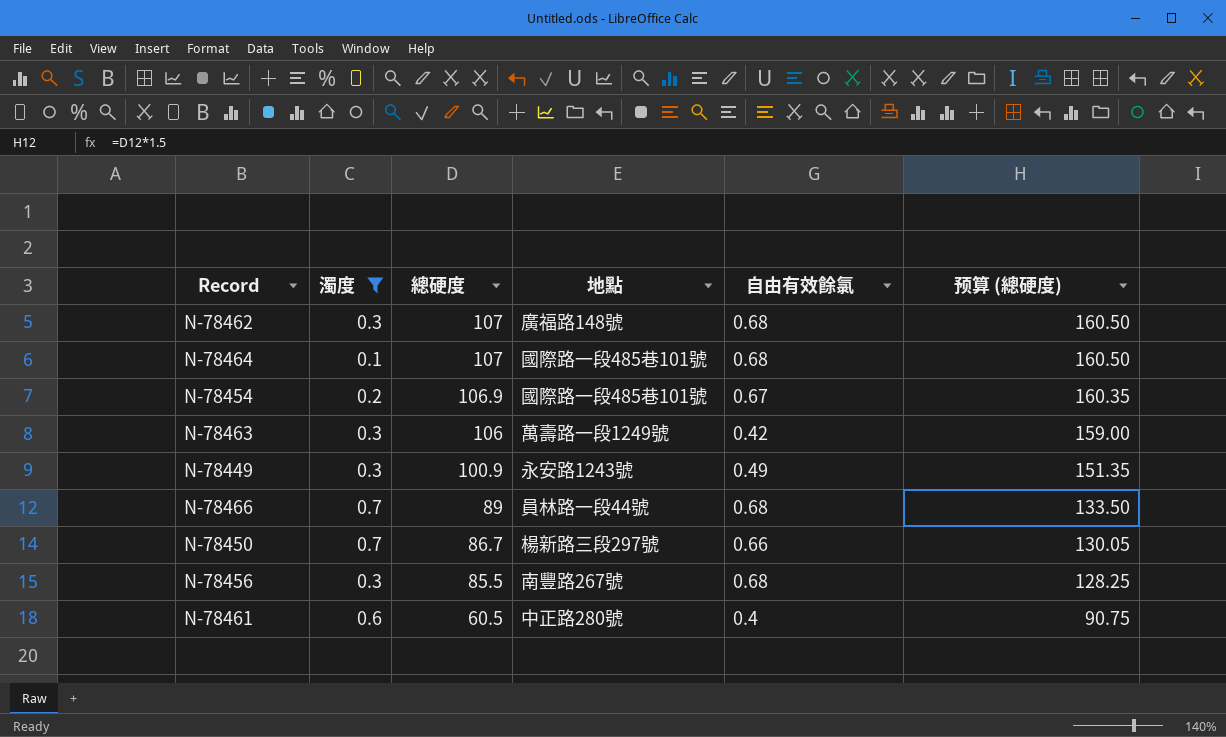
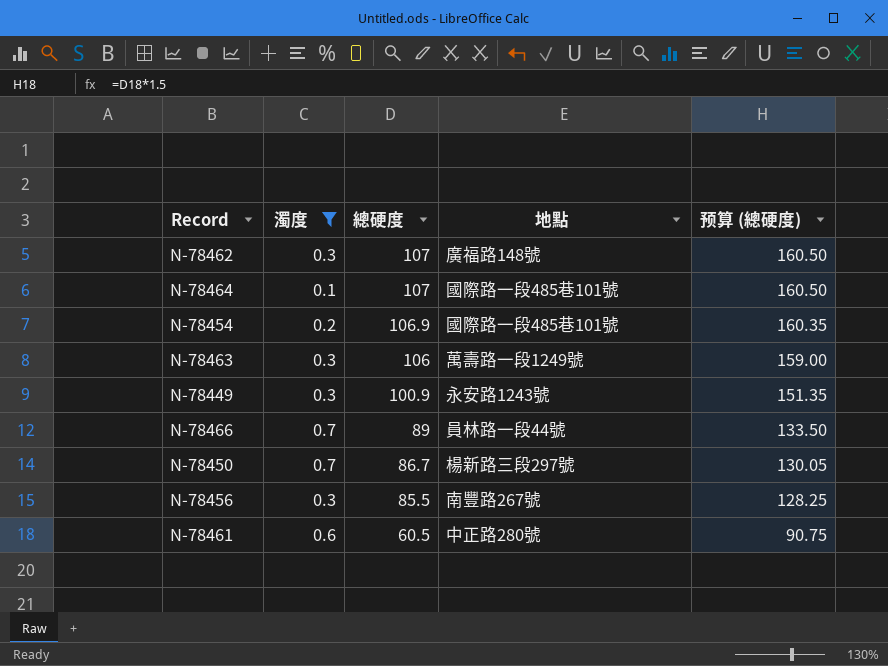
column 自由有效餘氯 | position: 5 -> none

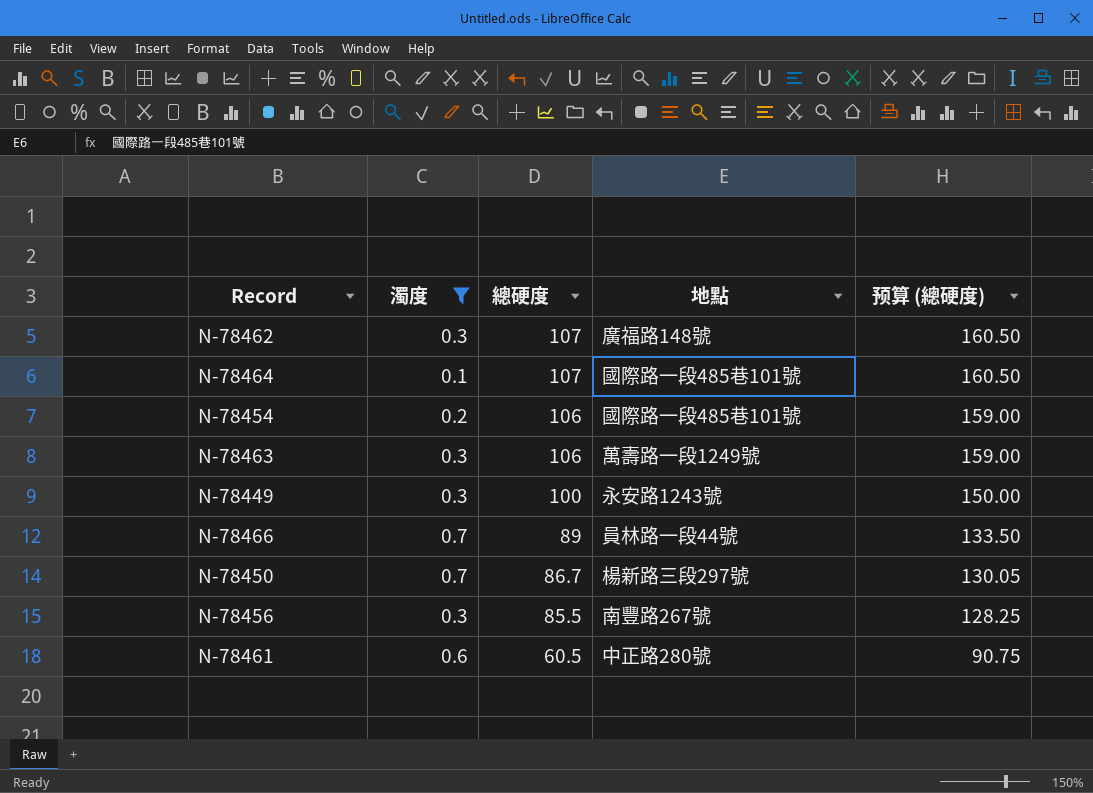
N-78454 | 總硬度: 106.9 -> 106
N-78454 | 预算 (總硬度): 160.35 -> 159.00
N-78449 | 總硬度: 100.9 -> 100
N-78449 | 预算 (總硬度): 151.35 -> 150.00

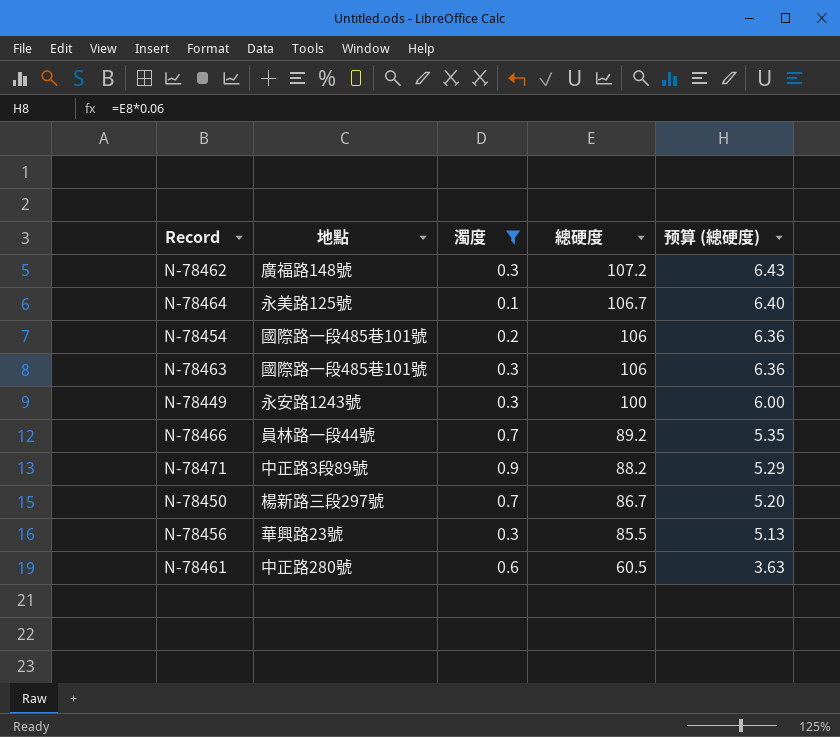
column 地點 | position: 4 -> 2
column 预算 (總硬度) | formula: [總硬度] * 1.5 -> [總硬度] * 0.06
N-78462 | 總硬度: 107 -> 107.2
N-78464 | 地點: 國際路一段485巷101號 -> 永美路125號
N-78464 | 總硬度: 107 -> 106.7
N-78463 | 地點: 萬壽路一段1249號 -> 國際路一段485巷101號
N-78466 | 總硬度: 89 -> 89.2
row N-78471: none -> 中正路3段89號 | 0.9 | 88.2 | 5.29
N-78456 | 地點: 南豐路267號 -> 華興路23號

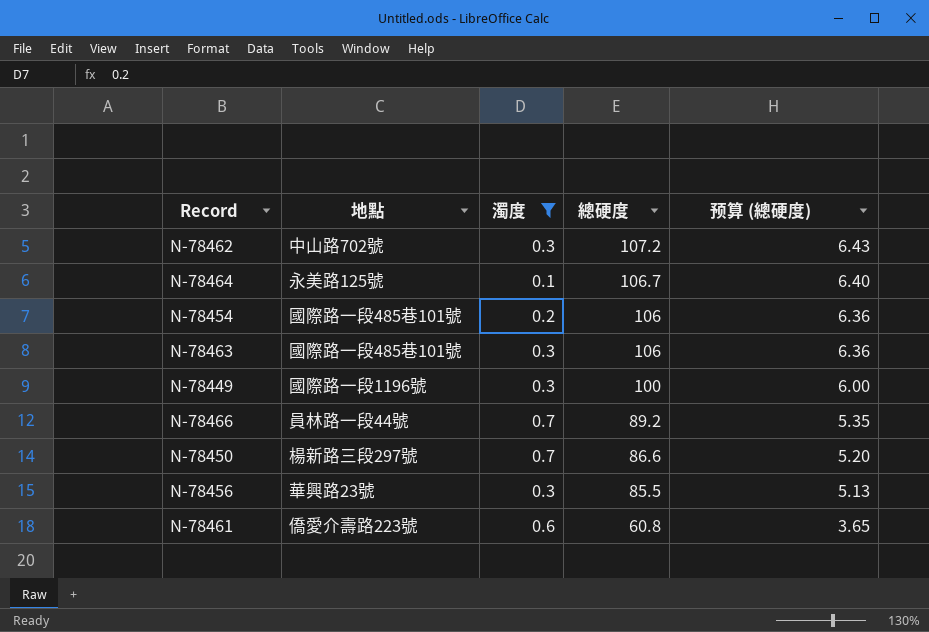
row N-78471: 中正路3段89號 | 0.9 | 88.2 | 5.29 -> none
N-78462 | 地點: 廣福路148號 -> 中山路702號
N-78449 | 地點: 永安路1243號 -> 國際路一段1196號
N-78450 | 總硬度: 86.7 -> 86.6
N-78461 | 地點: 中正路280號 -> 僑愛介壽路223號
N-78461 | 總硬度: 60.5 -> 60.8
N-78461 | 预算 (總硬度): 3.63 -> 3.65

